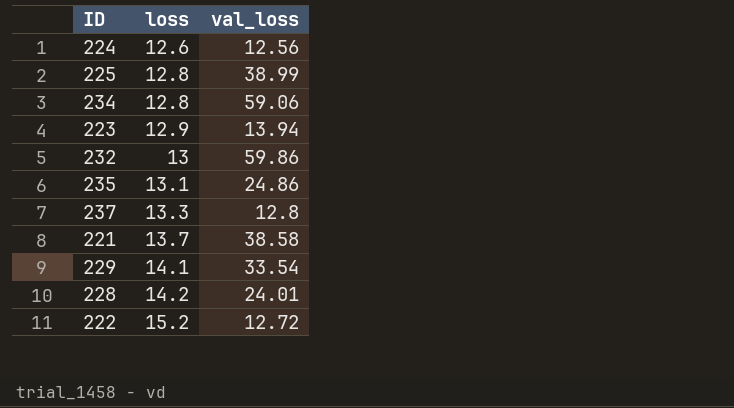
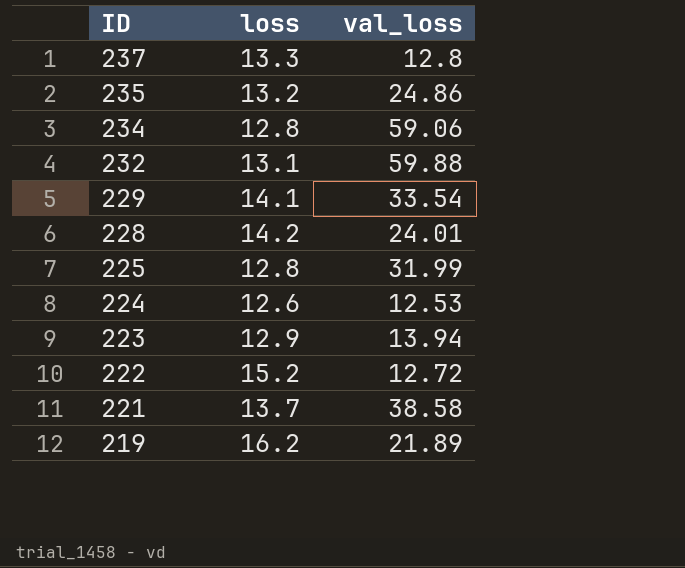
row order: loss ascending -> ID descending
235 | loss: 13.1 -> 13.2
232 | loss: 13 -> 13.1
232 | val_loss: 59.86 -> 59.88
225 | val_loss: 38.99 -> 31.99
224 | val_loss: 12.56 -> 12.53
row 219: none -> 16.2 | 21.89

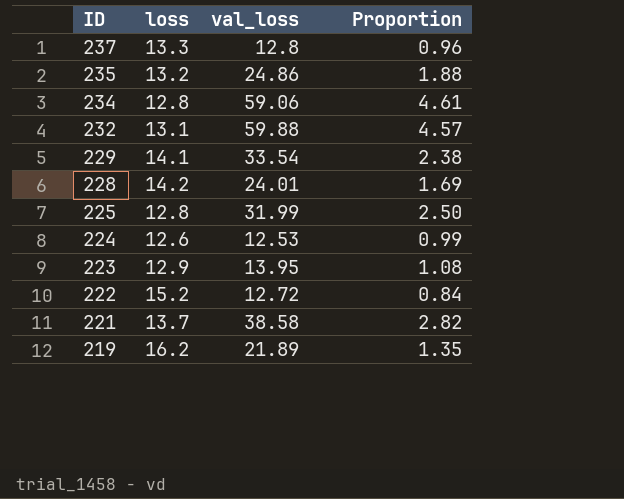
column Proportion | formula: none -> [val_loss] / [loss]
223 | val_loss: 13.94 -> 13.95

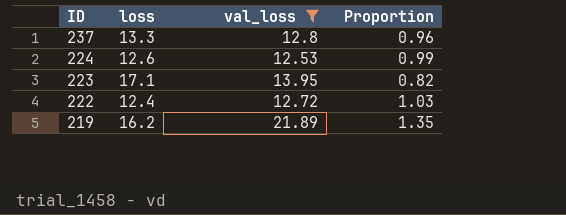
filter: none -> val_loss <= 21.89
223 | loss: 12.9 -> 17.1
223 | Proportion: 1.08 -> 0.82
222 | loss: 15.2 -> 12.4
222 | Proportion: 0.84 -> 1.03

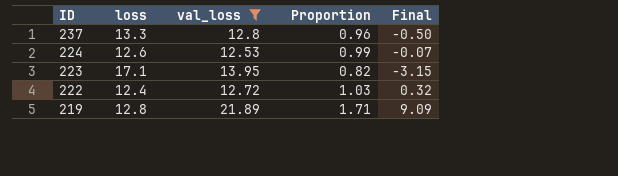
column Final | formula: none -> [val_loss] - [loss]
219 | loss: 16.2 -> 12.8
219 | Proportion: 1.35 -> 1.71

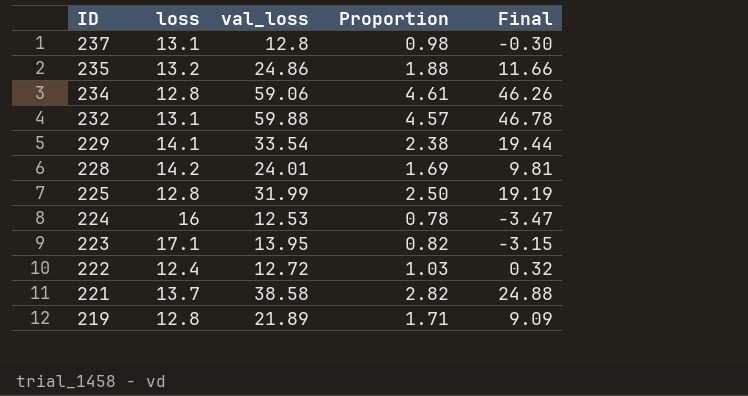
filter: val_loss <= 21.89 -> none
237 | loss: 13.3 -> 13.1
237 | Proportion: 0.96 -> 0.98
237 | Final: -0.50 -> -0.30
224 | loss: 12.6 -> 16
224 | Proportion: 0.99 -> 0.78
224 | Final: -0.07 -> -3.47

